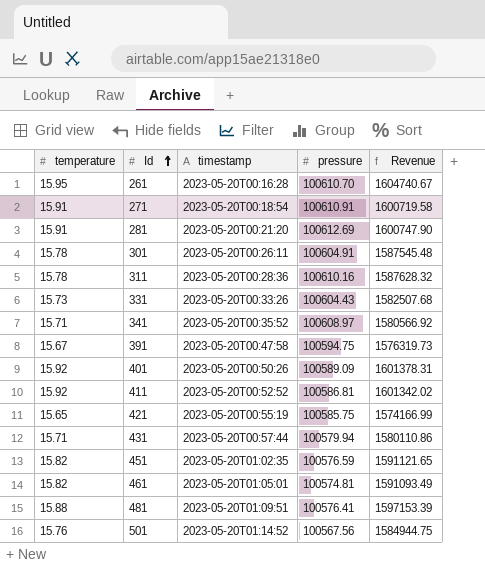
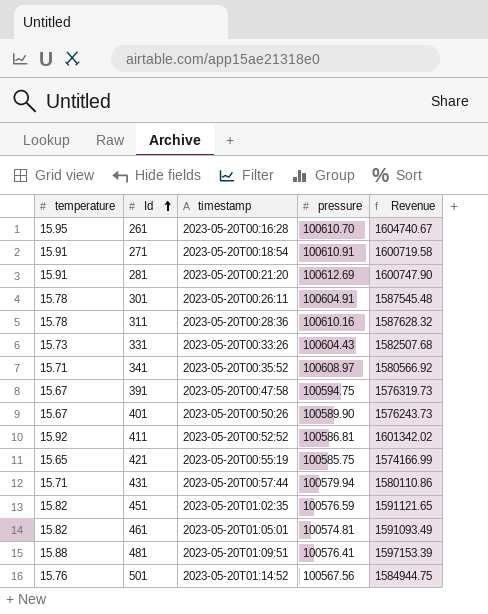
401 | temperature: 15.92 -> 15.67
401 | pressure: 100589.09 -> 100589.90
401 | Revenue: 1601378.31 -> 1576243.73

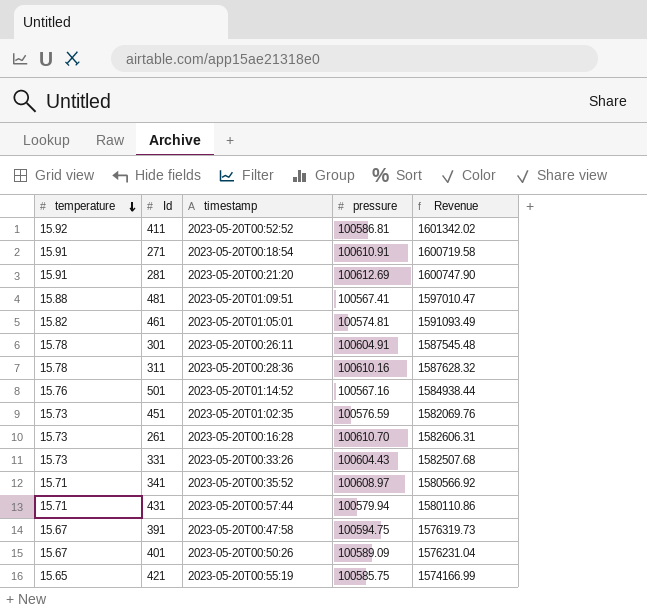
row order: Id ascending -> temperature descending
481 | pressure: 100576.41 -> 100567.41
481 | Revenue: 1597153.39 -> 1597010.47
501 | pressure: 100567.56 -> 100567.16
501 | Revenue: 1584944.75 -> 1584938.44
451 | temperature: 15.82 -> 15.73
451 | Revenue: 1591121.65 -> 1582069.76
261 | temperature: 15.95 -> 15.73
261 | Revenue: 1604740.67 -> 1582606.31
401 | pressure: 100589.90 -> 100589.09
401 | Revenue: 1576243.73 -> 1576231.04

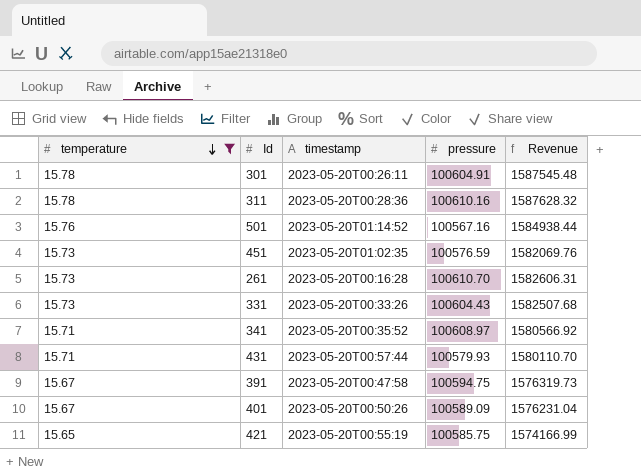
filter: none -> temperature <= 15.78
431 | pressure: 100579.94 -> 100579.93
431 | Revenue: 1580110.86 -> 1580110.70

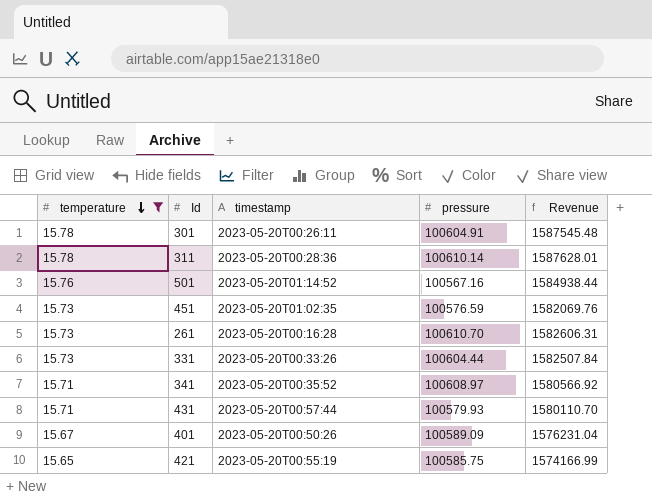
row 391: 15.67 | 2023-05-20T00:47:58 | 100594.75 | 1576319.73 -> none
311 | pressure: 100610.16 -> 100610.14
311 | Revenue: 1587628.32 -> 1587628.01
331 | pressure: 100604.43 -> 100604.44
331 | Revenue: 1582507.68 -> 1582507.84

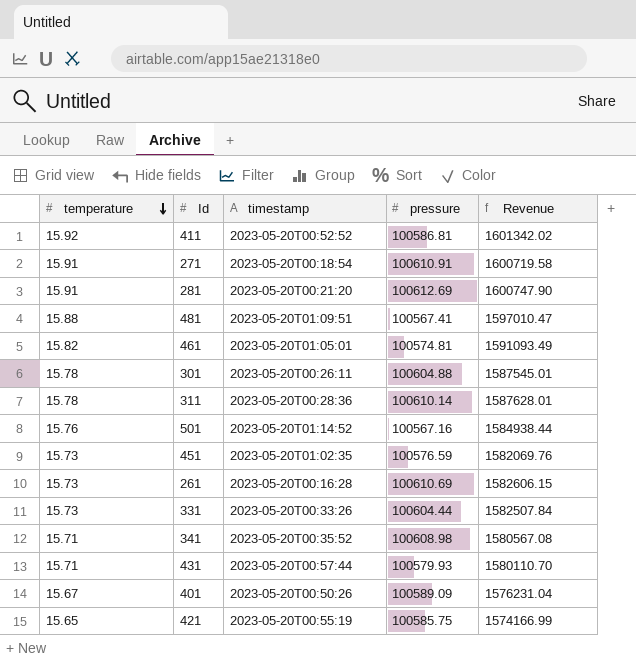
filter: temperature <= 15.78 -> none
301 | pressure: 100604.91 -> 100604.88
301 | Revenue: 1587545.48 -> 1587545.01
261 | pressure: 100610.70 -> 100610.69
261 | Revenue: 1582606.31 -> 1582606.15
341 | pressure: 100608.97 -> 100608.98
341 | Revenue: 1580566.92 -> 1580567.08

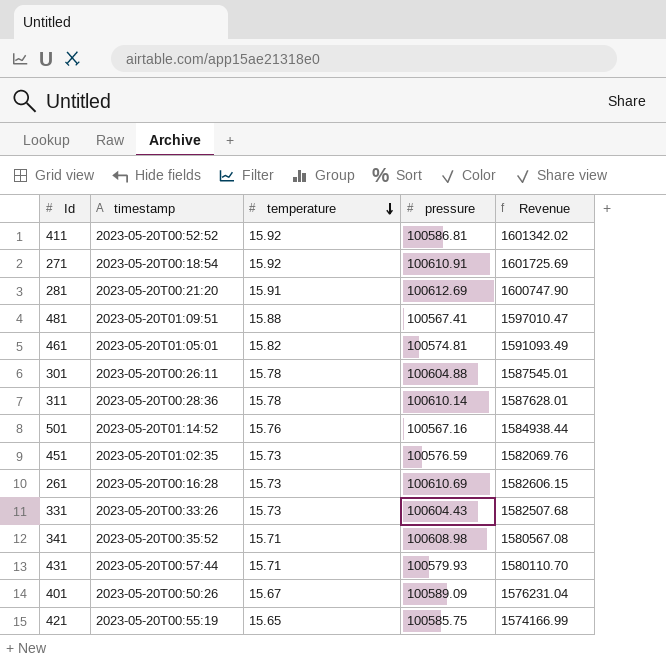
column temperature | position: 1 -> 3
271 | temperature: 15.91 -> 15.92
271 | Revenue: 1600719.58 -> 1601725.69
331 | pressure: 100604.44 -> 100604.43
331 | Revenue: 1582507.84 -> 1582507.68

